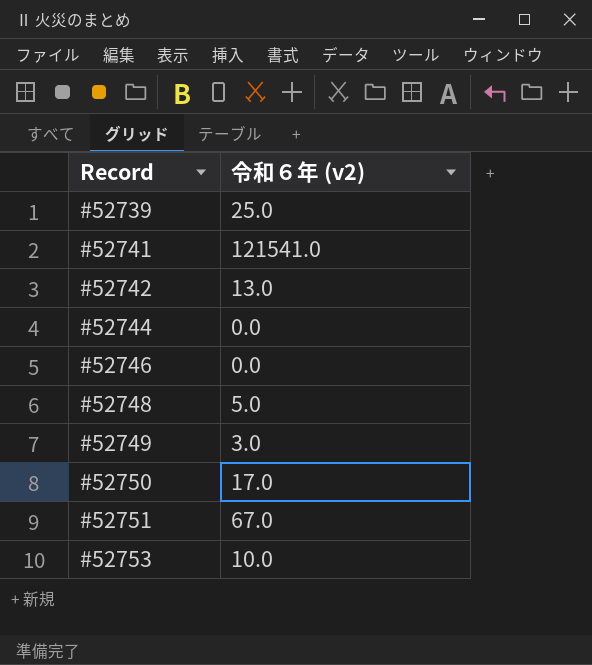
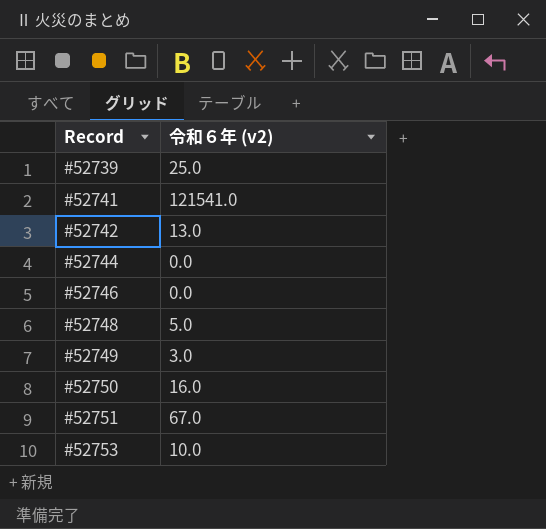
#52750 | 令和６年 (v2): 17.0 -> 16.0

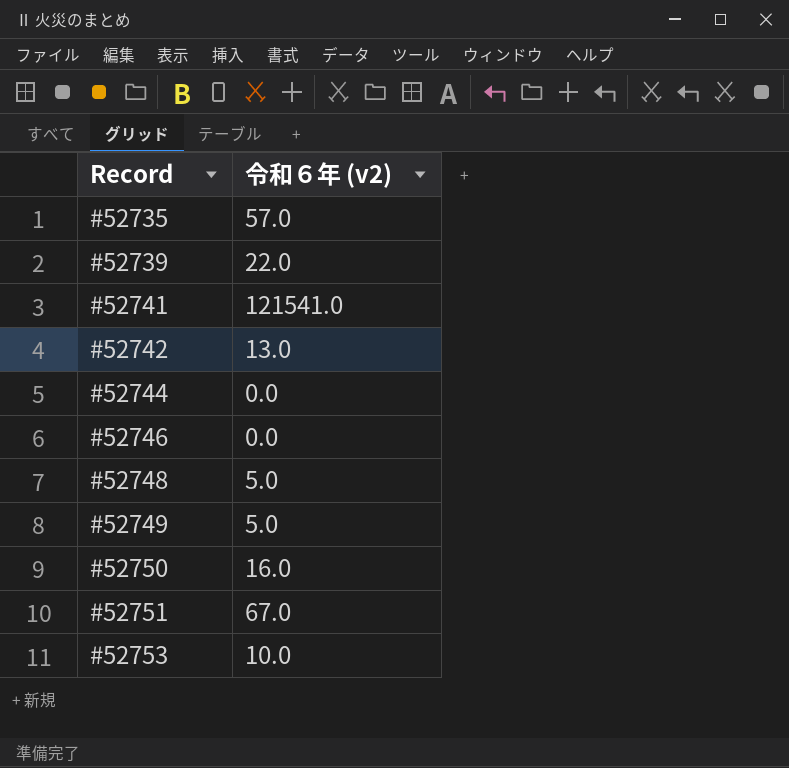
row #52735: none -> 57.0
#52739 | 令和６年 (v2): 25.0 -> 22.0
#52749 | 令和６年 (v2): 3.0 -> 5.0

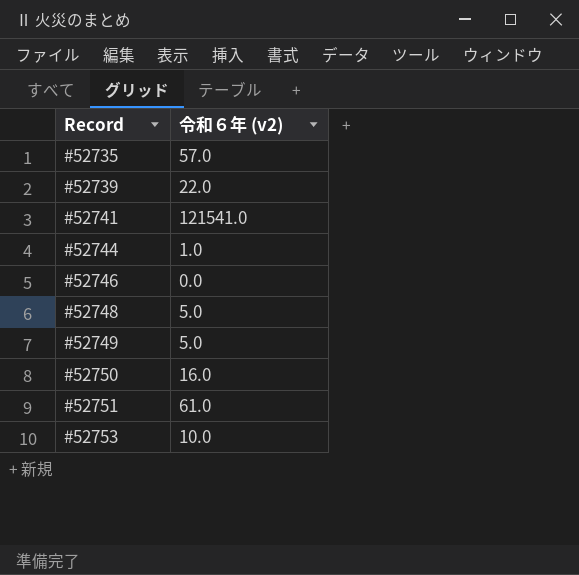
row #52742: 13.0 -> none
#52744 | 令和６年 (v2): 0.0 -> 1.0
#52751 | 令和６年 (v2): 67.0 -> 61.0

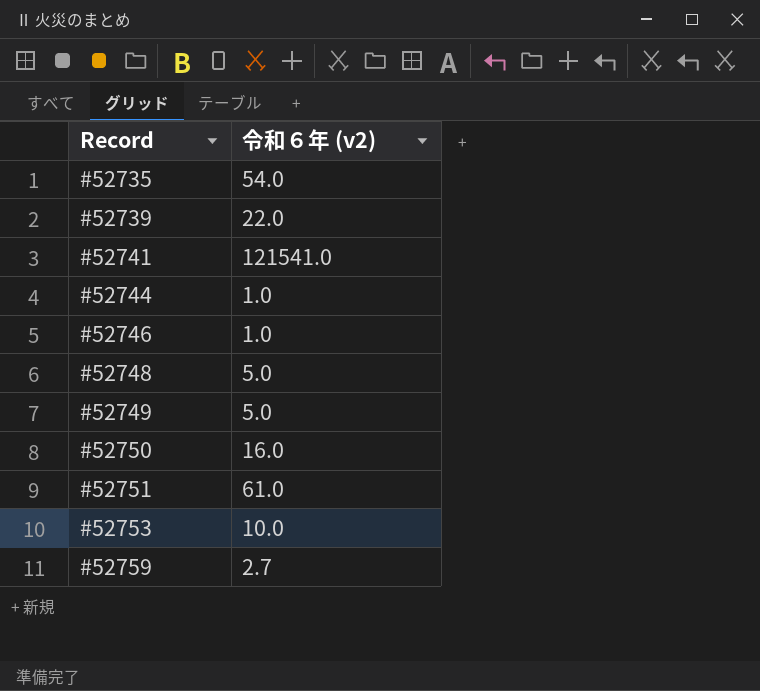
#52735 | 令和６年 (v2): 57.0 -> 54.0
#52746 | 令和６年 (v2): 0.0 -> 1.0
row #52759: none -> 2.7

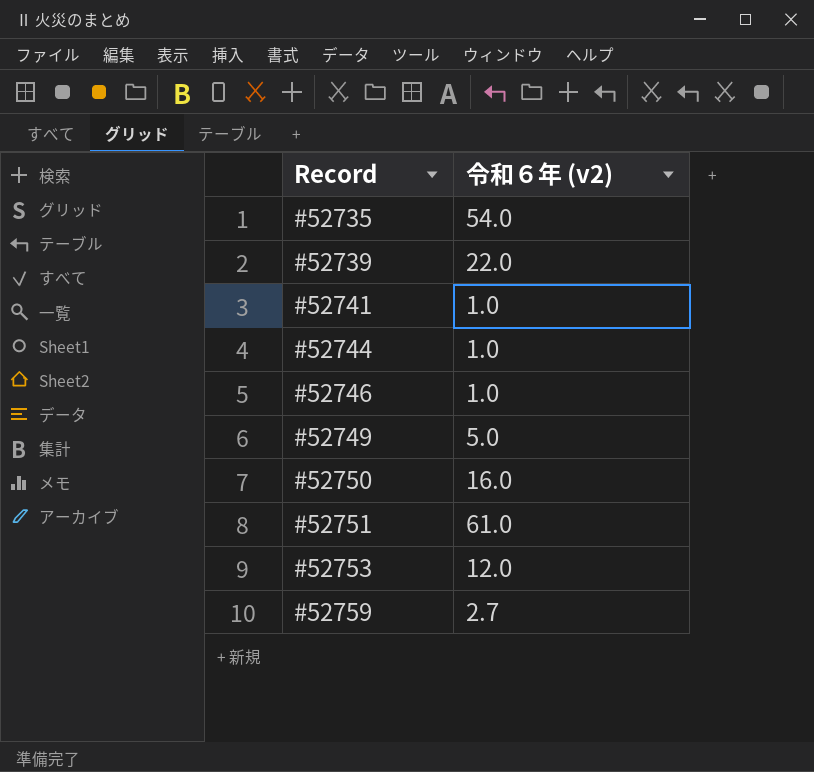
row #52748: 5.0 -> none
#52741 | 令和６年 (v2): 121541.0 -> 1.0
#52753 | 令和６年 (v2): 10.0 -> 12.0

